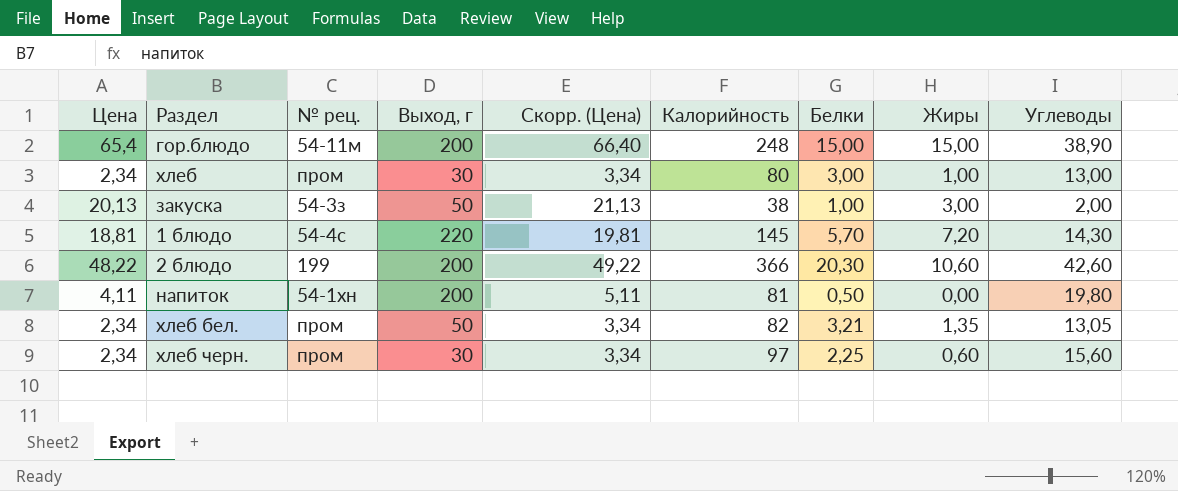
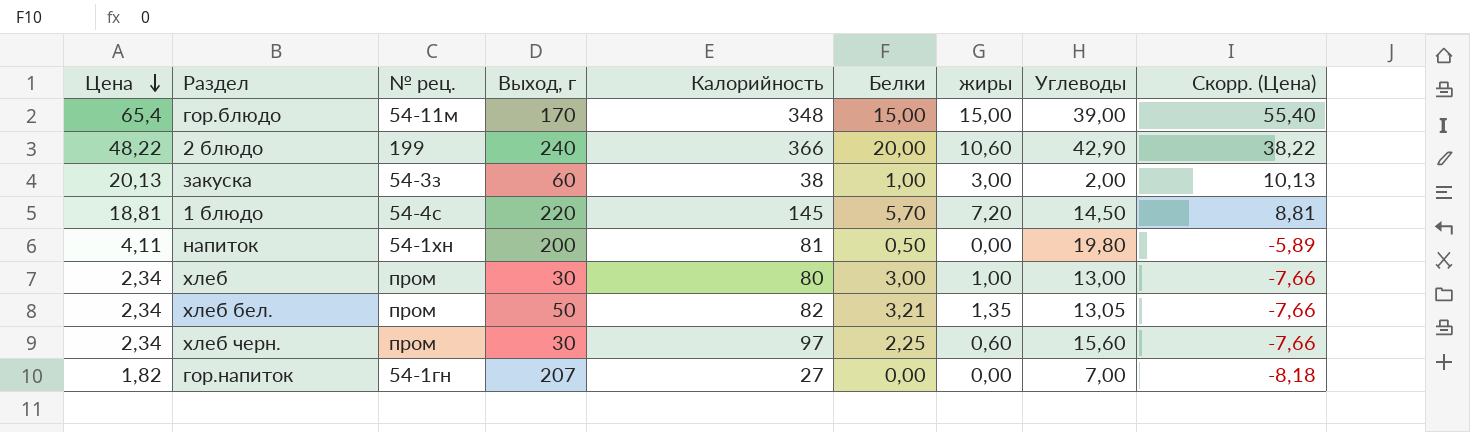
row order: none -> Цена descending
column name: Жиры -> жиры
column Скорр. (Цена) | formula: [Цена] + 1 -> [Цена] - 10
column Скорр. (Цена) | position: 5 -> 9
гор.блюдо | Выход, г: 200 -> 170
гор.блюдо | Калорийность: 248 -> 348
гор.блюдо | Углеводы: 38,90 -> 39,00
2 блюдо | Выход, г: 200 -> 240
2 блюдо | Белки: 20,30 -> 20,00
2 блюдо | Углеводы: 42,60 -> 42,90
закуска | Выход, г: 50 -> 60
1 блюдо | Углеводы: 14,30 -> 14,50
row гор.напиток: none -> 1,82 | 54-1гн | 207 | 27 | 0,00 | 0,00 | 7,00 | -8,18

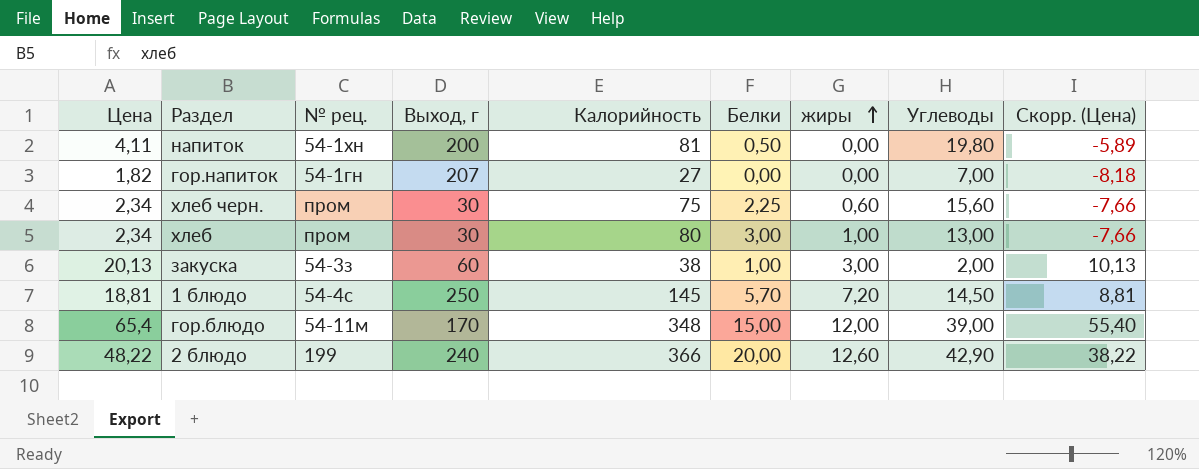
row order: Цена descending -> жиры ascending
row хлеб бел.: 2,34 | пром | 50 | 82 | 3,21 | 1,35 | 13,05 | -7,66 -> none
хлеб черн. | Калорийность: 97 -> 75
1 блюдо | Выход, г: 220 -> 250
гор.блюдо | жиры: 15,00 -> 12,00
2 блюдо | жиры: 10,60 -> 12,60

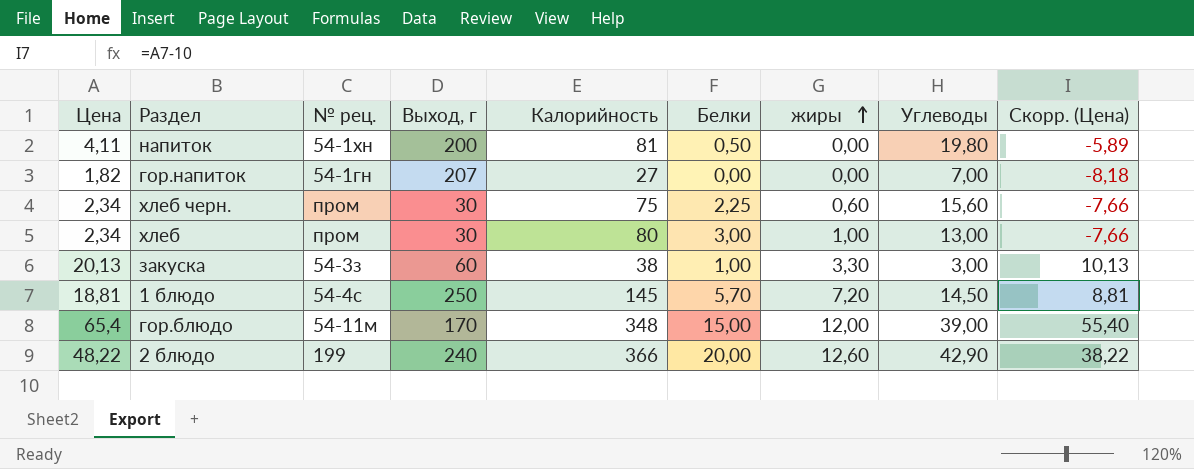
закуска | жиры: 3,00 -> 3,30
закуска | Углеводы: 2,00 -> 3,00

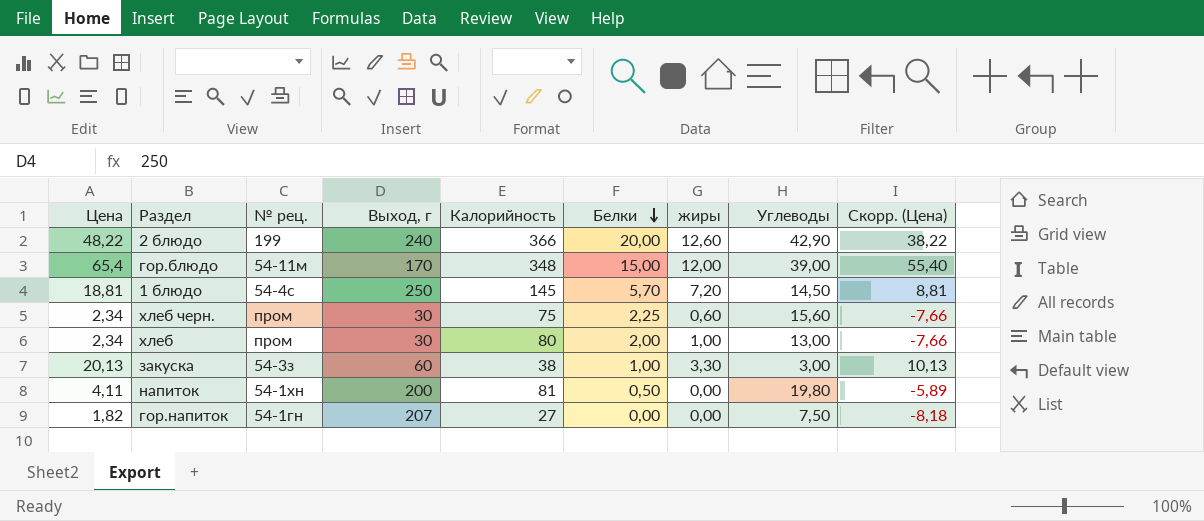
row order: жиры ascending -> Белки descending
хлеб | Белки: 3,00 -> 2,00
гор.напиток | Углеводы: 7,00 -> 7,50

